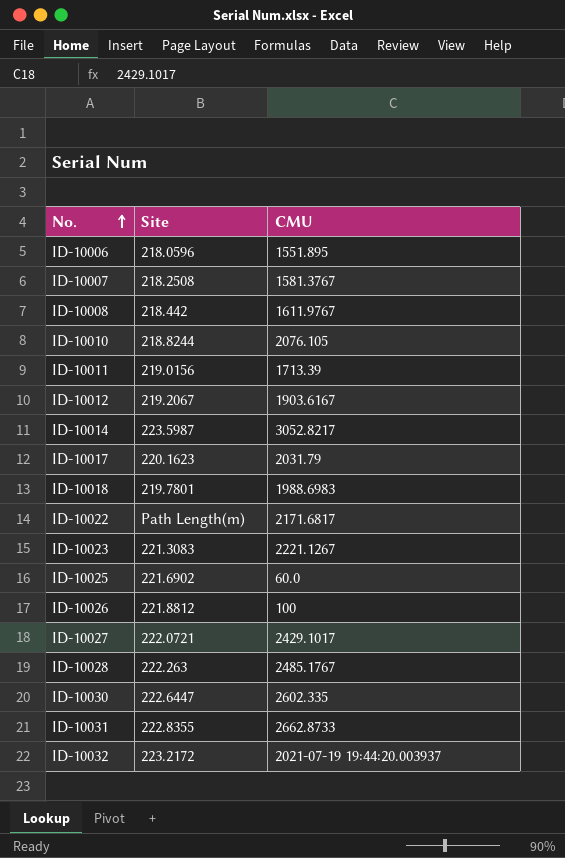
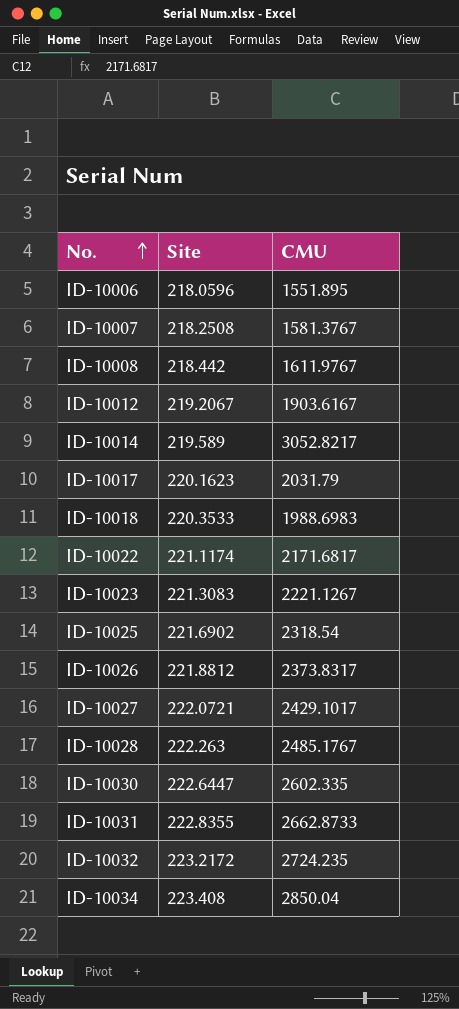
row ID-10010: 218.8244 | 2076.105 -> none
row ID-10011: 219.0156 | 1713.39 -> none
ID-10014 | Site: 223.5987 -> 219.589
ID-10018 | Site: 219.7801 -> 220.3533
ID-10022 | Site: Path Length(m) -> 221.1174
ID-10025 | CMU: 60.0 -> 2318.54
ID-10026 | CMU: 100 -> 2373.8317
ID-10032 | CMU: 2021-07-19 19:44:20.003937 -> 2724.235
row ID-10034: none -> 223.408 | 2850.04

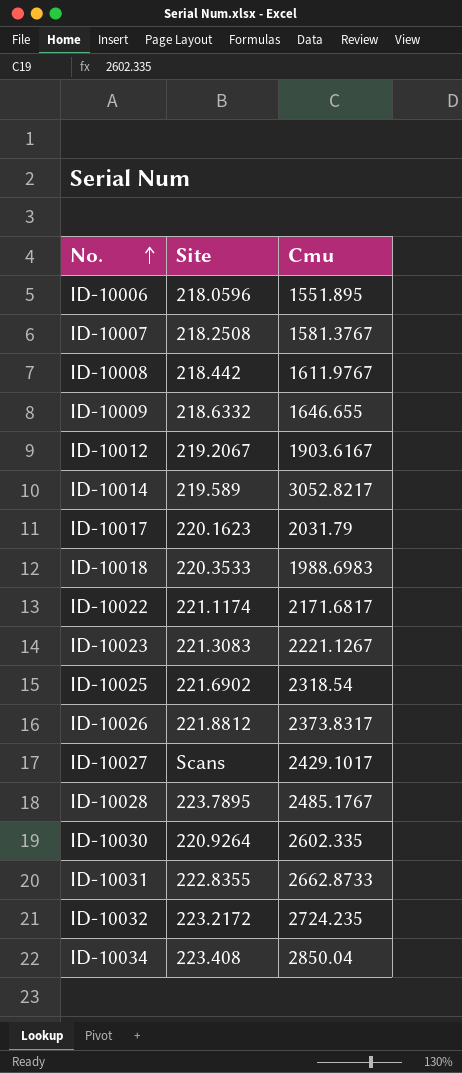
column name: CMU -> Cmu
row ID-10009: none -> 218.6332 | 1646.655
ID-10027 | Site: 222.0721 -> Scans
ID-10028 | Site: 222.263 -> 223.7895
ID-10030 | Site: 222.6447 -> 220.9264

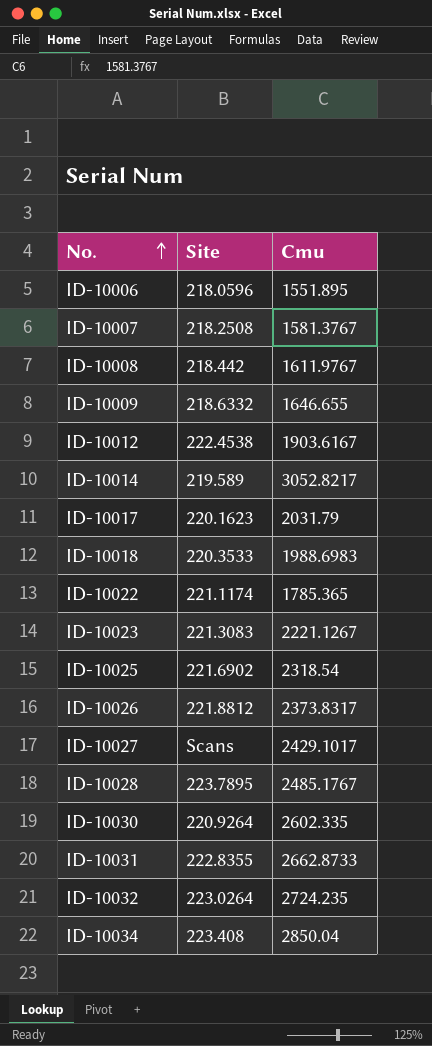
ID-10012 | Site: 219.2067 -> 222.4538
ID-10022 | Cmu: 2171.6817 -> 1785.365
ID-10032 | Site: 223.2172 -> 223.0264

